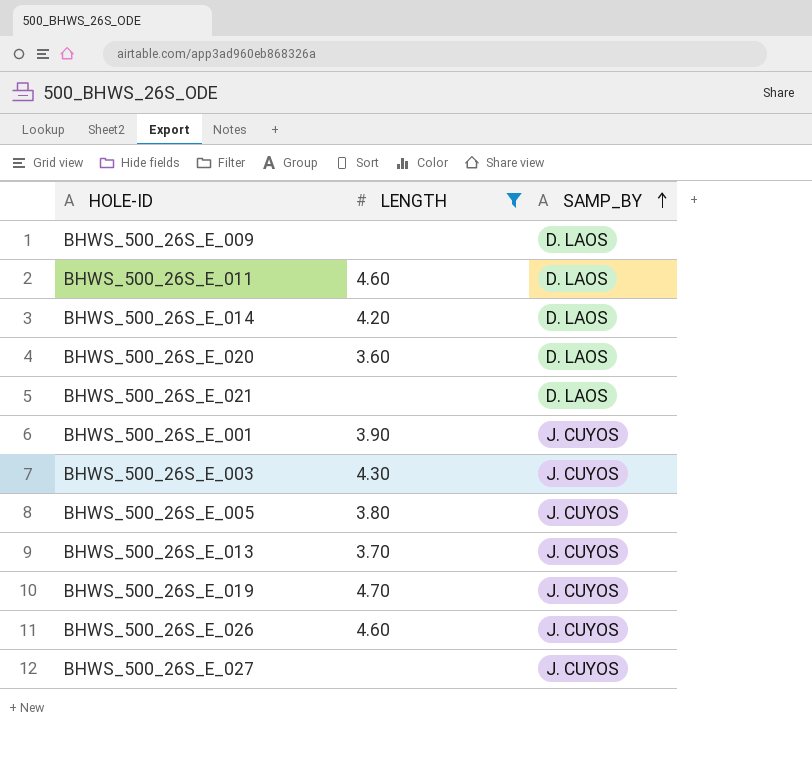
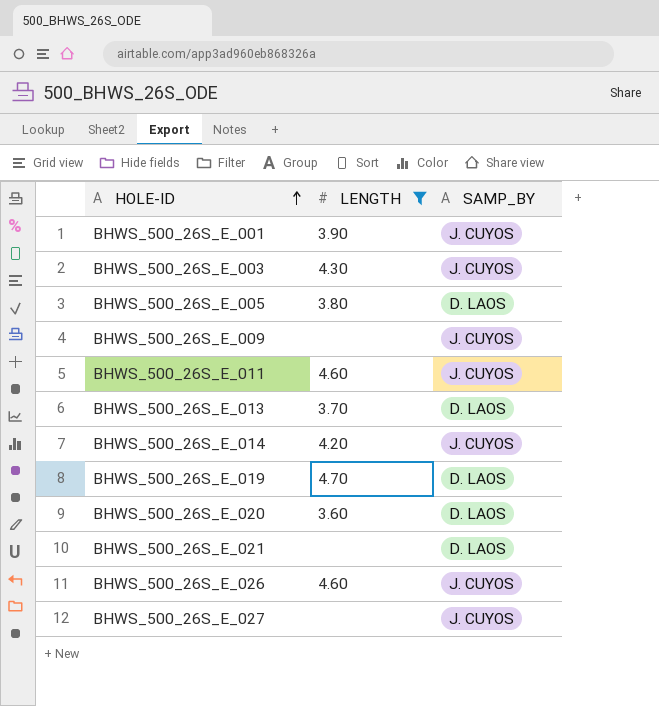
row order: SAMP_BY ascending -> HOLE-ID ascending
BHWS_500_26S_E_005 | SAMP_BY: J. CUYOS -> D. LAOS
BHWS_500_26S_E_009 | SAMP_BY: D. LAOS -> J. CUYOS
BHWS_500_26S_E_011 | SAMP_BY: D. LAOS -> J. CUYOS
BHWS_500_26S_E_013 | SAMP_BY: J. CUYOS -> D. LAOS
BHWS_500_26S_E_014 | SAMP_BY: D. LAOS -> J. CUYOS
BHWS_500_26S_E_019 | SAMP_BY: J. CUYOS -> D. LAOS

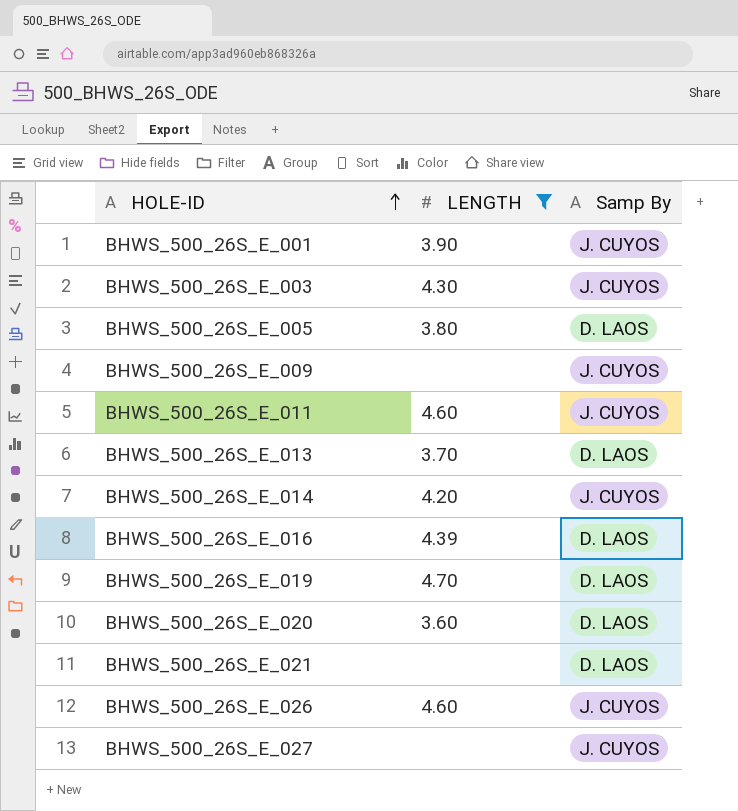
column name: SAMP_BY -> Samp By
row BHWS_500_26S_E_016: none -> 4.39 | D. LAOS

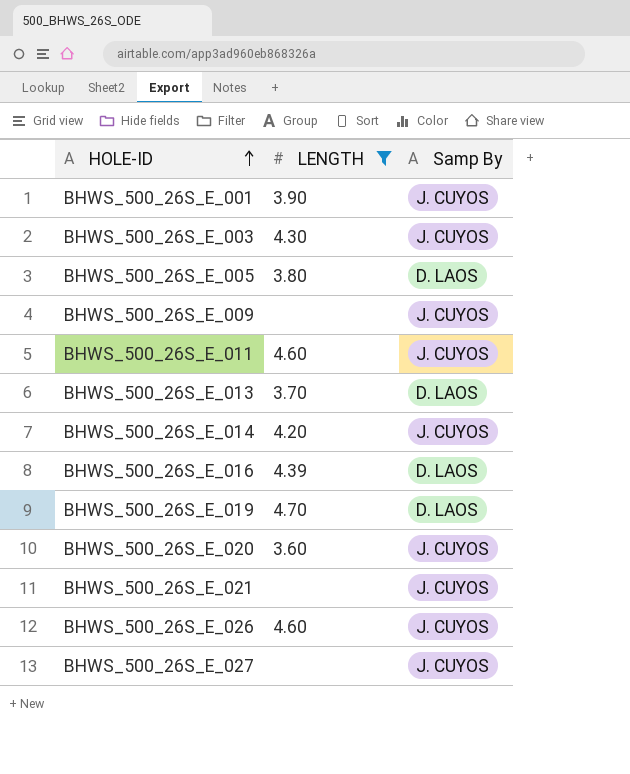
BHWS_500_26S_E_020 | Samp By: D. LAOS -> J. CUYOS
BHWS_500_26S_E_021 | Samp By: D. LAOS -> J. CUYOS

